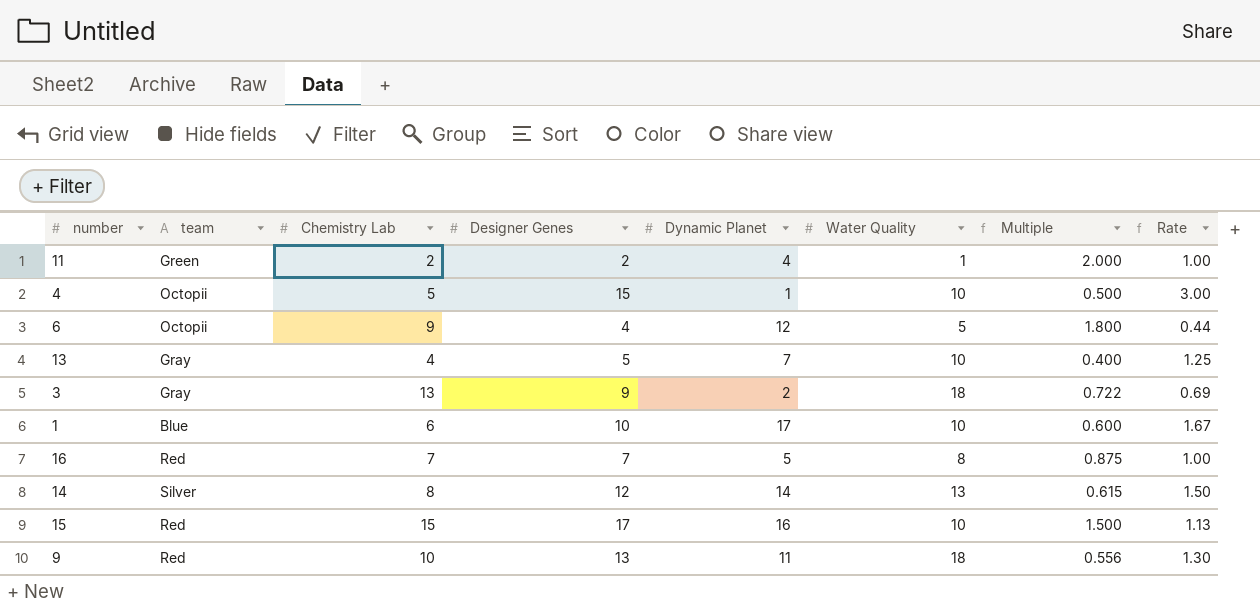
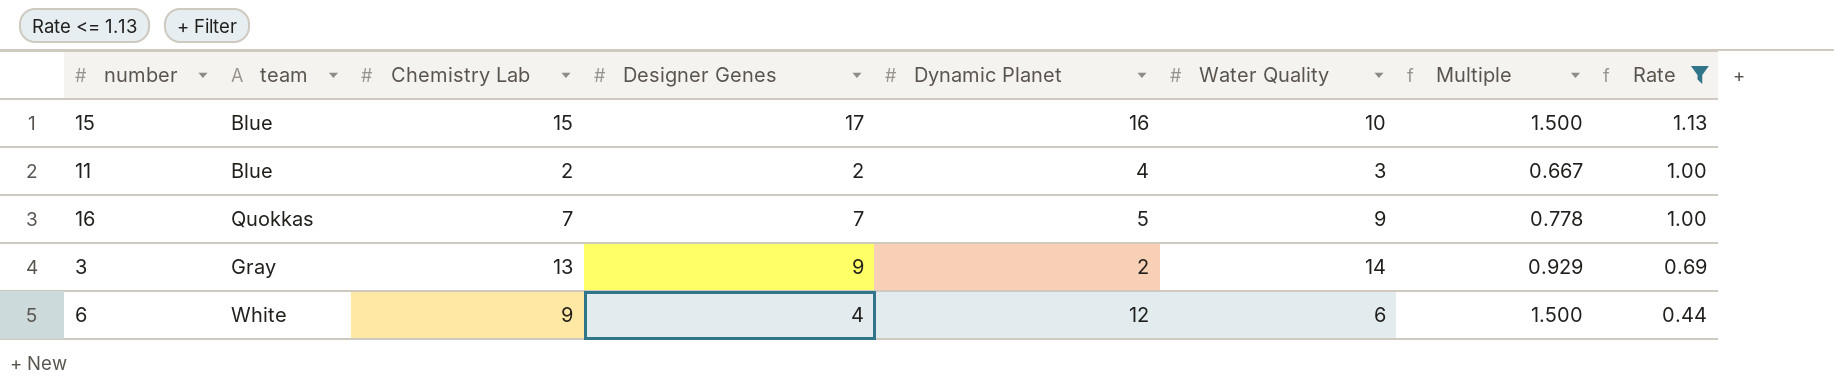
filter: none -> Rate <= 1.13
row order: none -> Rate descending
15 | team: Red -> Blue
11 | team: Green -> Blue
11 | Water Quality: 1 -> 3
11 | Multiple: 2.000 -> 0.667
16 | team: Red -> Quokkas
16 | Water Quality: 8 -> 9
16 | Multiple: 0.875 -> 0.778
3 | Water Quality: 18 -> 14
3 | Multiple: 0.722 -> 0.929
6 | team: Octopii -> White
6 | Water Quality: 5 -> 6
6 | Multiple: 1.800 -> 1.500

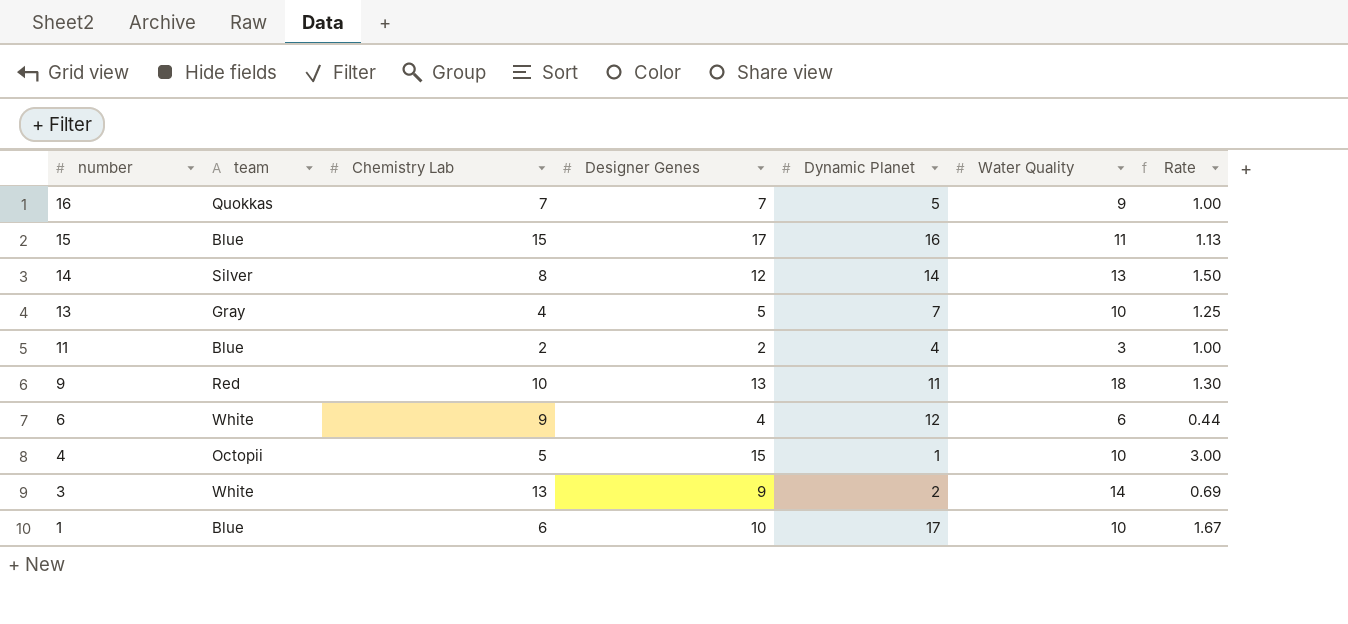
filter: Rate <= 1.13 -> none
row order: Rate descending -> number descending
column Multiple | formula: [Chemistry Lab] / [Water Quality] -> none
15 | Water Quality: 10 -> 11
3 | team: Gray -> White

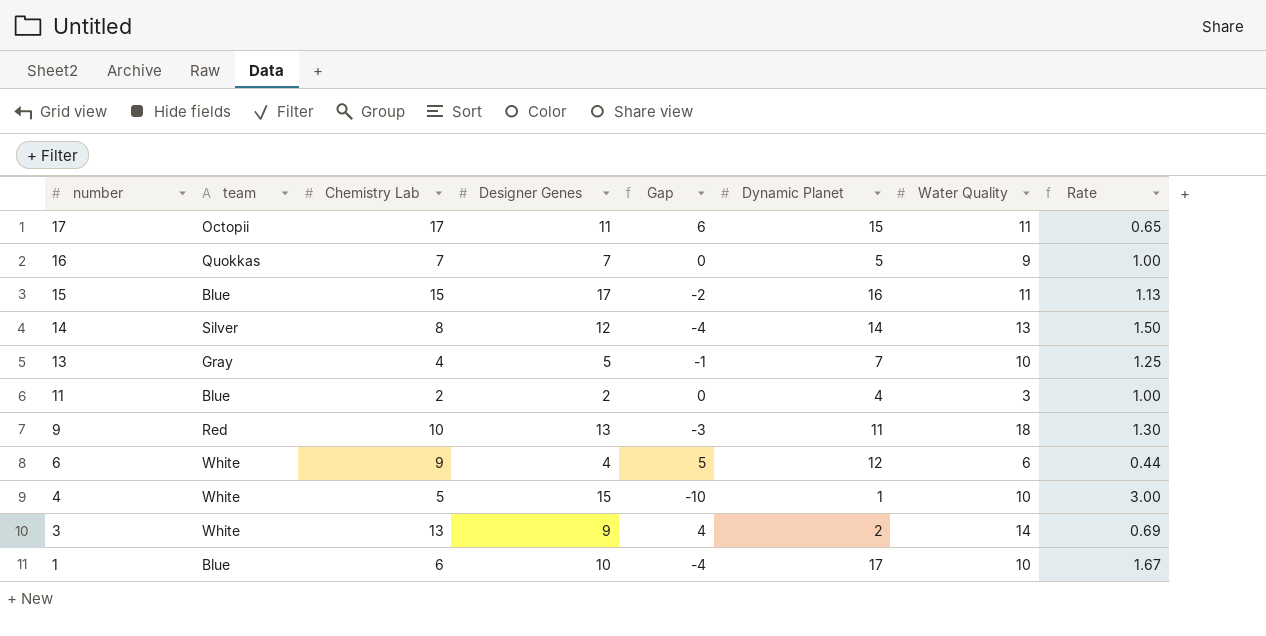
column Gap | formula: none -> [Chemistry Lab] - [Designer Genes]
row 17: none -> Octopii | 17 | 11 | 6 | 15 | 11 | 0.65
4 | team: Octopii -> White

